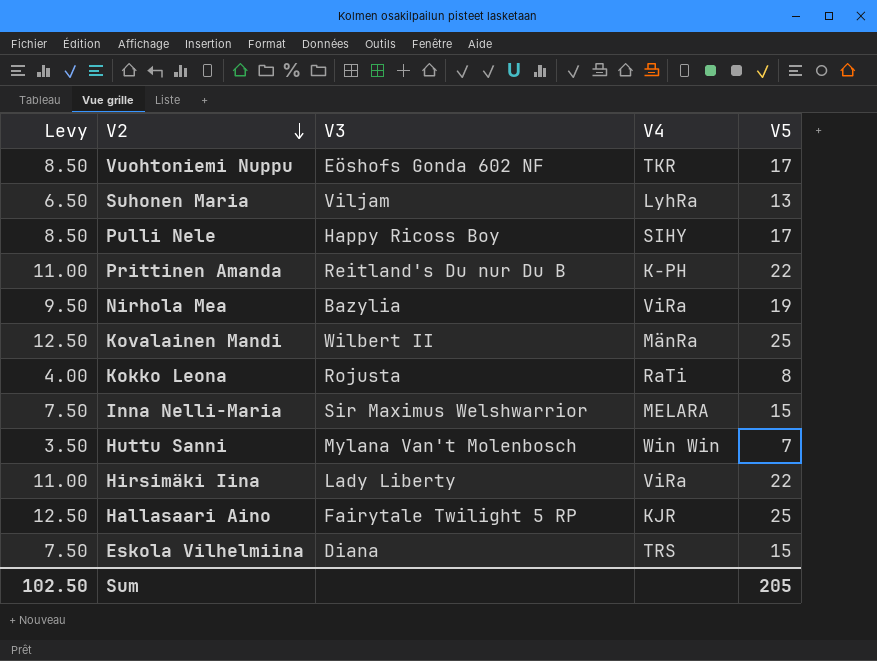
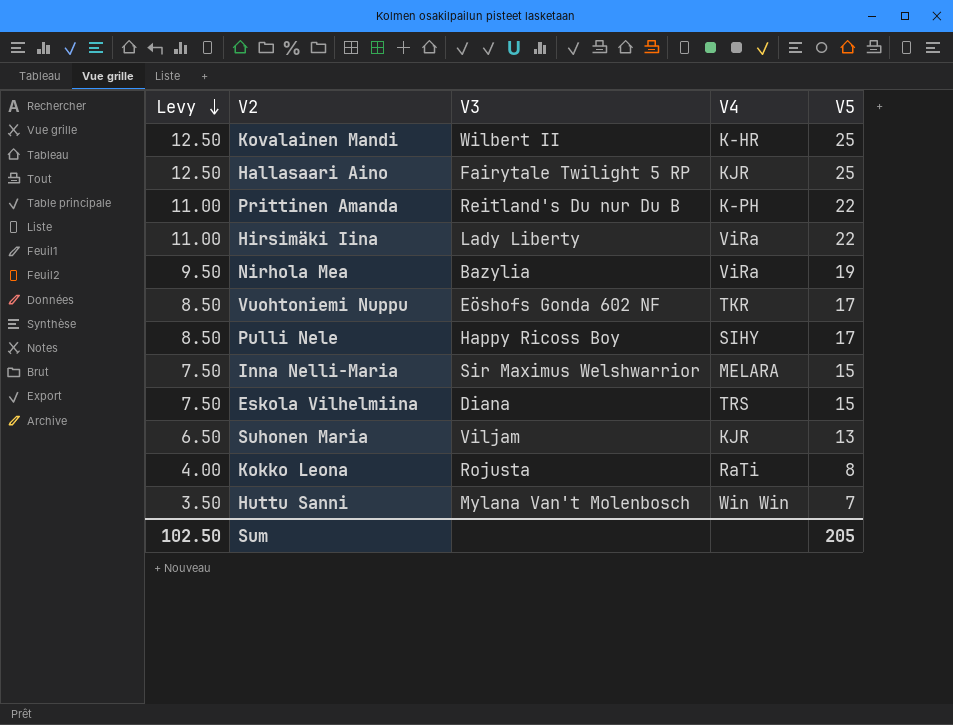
row order: V2 descending -> Levy descending
Kovalainen Mandi | V4: MänRa -> K-HR
Suhonen Maria | V4: LyhRa -> KJR

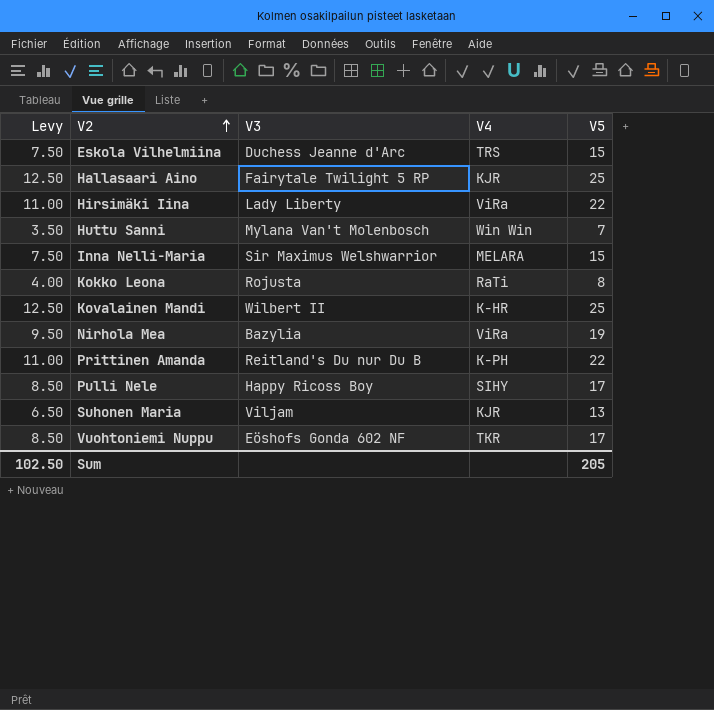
row order: Levy descending -> V2 ascending
Eskola Vilhelmiina | V3: Diana -> Duchess Jeanne d'Arc

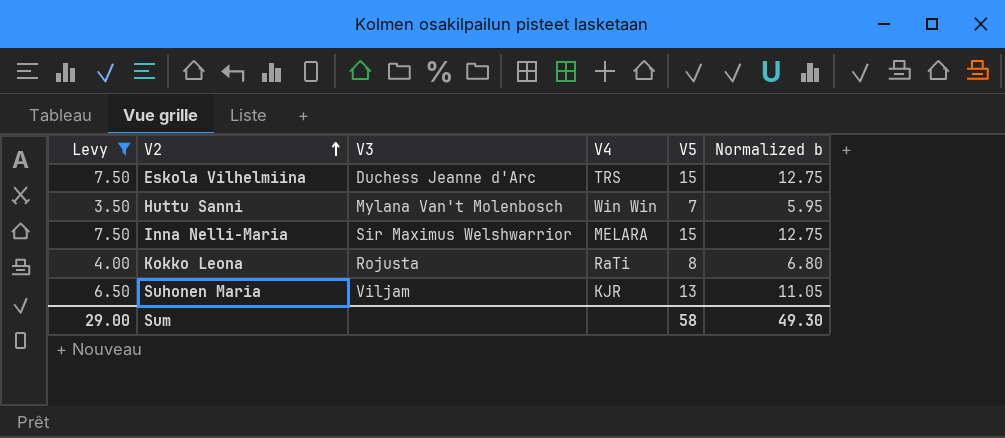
filter: none -> Levy <= 7.50
column Normalized b | formula: none -> [V5] * 0.85
Sum | Levy: 102.50 -> 29.00
Sum | V5: 205 -> 58

